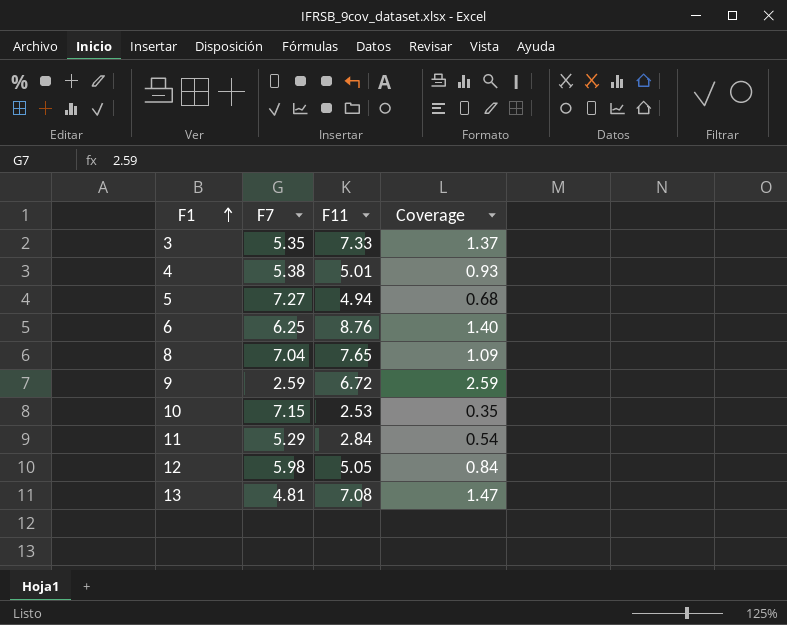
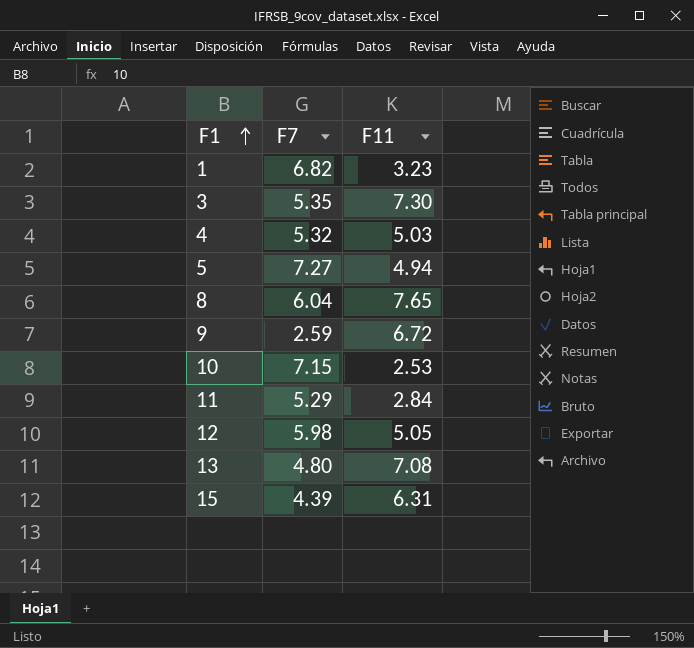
column Coverage | formula: [F11] / [F7] -> none
row 6: 6.25 | 8.76 | 1.40 -> none
row 1: none -> 6.82 | 3.23
3 | F11: 7.33 -> 7.30
4 | F7: 5.38 -> 5.32
4 | F11: 5.01 -> 5.03
8 | F7: 7.04 -> 6.04
13 | F7: 4.81 -> 4.80
row 15: none -> 4.39 | 6.31

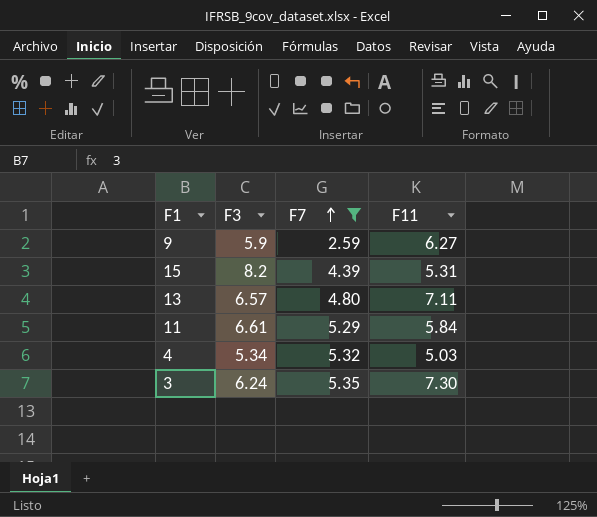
filter: none -> F7 <= 5.35
row order: F1 ascending -> F7 ascending
column F3 | position: none -> 2
9 | F11: 6.72 -> 6.27
15 | F11: 6.31 -> 5.31
13 | F11: 7.08 -> 7.11
11 | F11: 2.84 -> 5.84

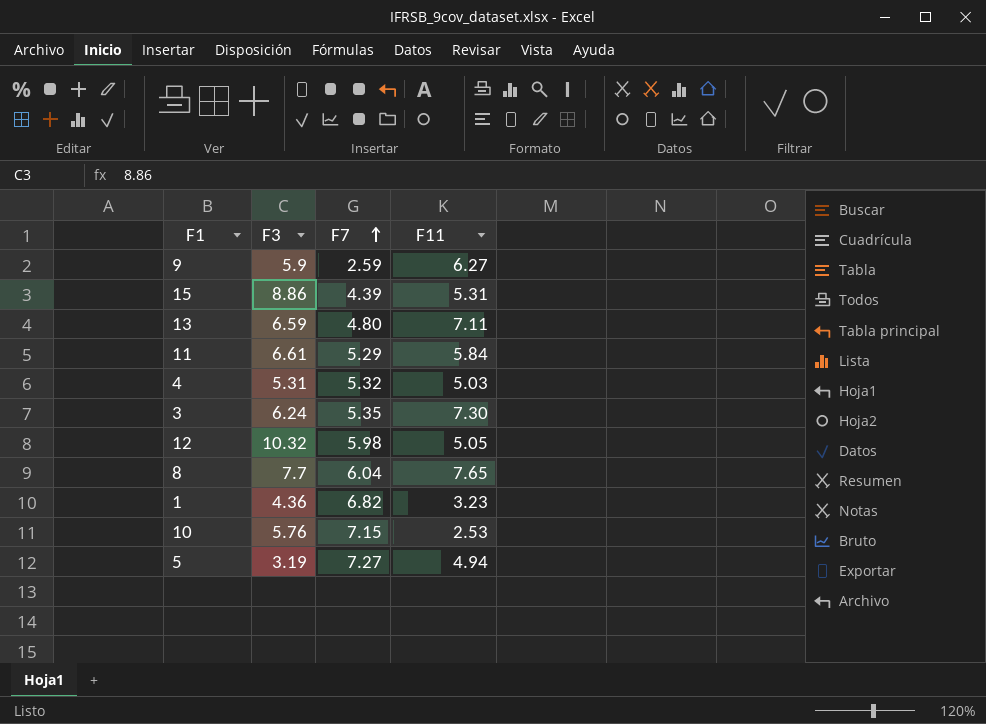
filter: F7 <= 5.35 -> none
15 | F3: 8.2 -> 8.86
13 | F3: 6.57 -> 6.59
4 | F3: 5.34 -> 5.31

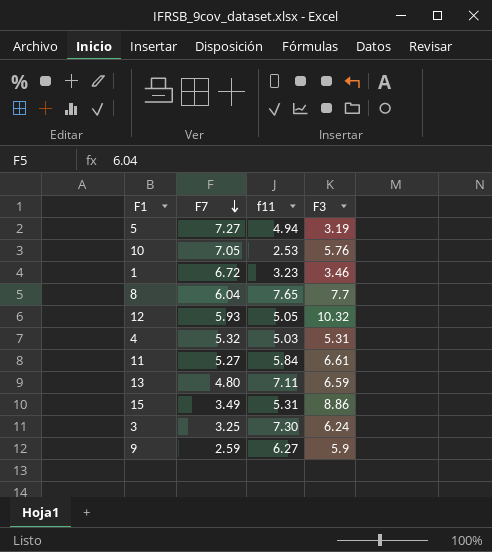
row order: F7 ascending -> F7 descending
column name: F11 -> f11
column F3 | position: 2 -> 4
10 | F7: 7.15 -> 7.05
1 | F7: 6.82 -> 6.72
1 | F3: 4.36 -> 3.46
12 | F7: 5.98 -> 5.93
11 | F7: 5.29 -> 5.27
15 | F7: 4.39 -> 3.49
3 | F7: 5.35 -> 3.25

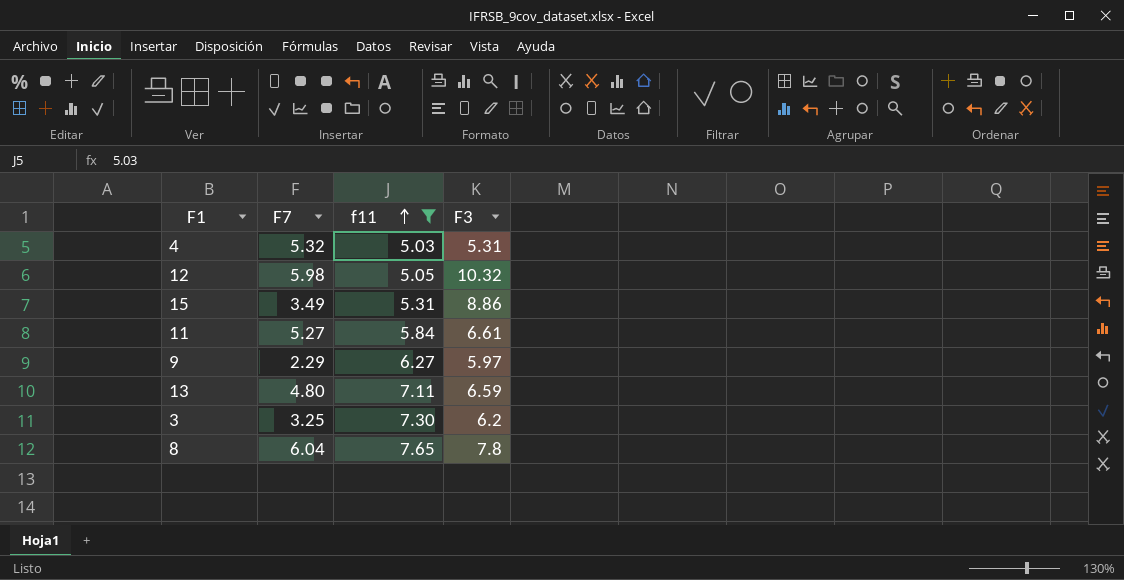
filter: none -> f11 >= 5.03
row order: F7 descending -> f11 ascending
12 | F7: 5.93 -> 5.98
9 | F7: 2.59 -> 2.29
9 | F3: 5.9 -> 5.97
3 | F3: 6.24 -> 6.2
8 | F3: 7.7 -> 7.8

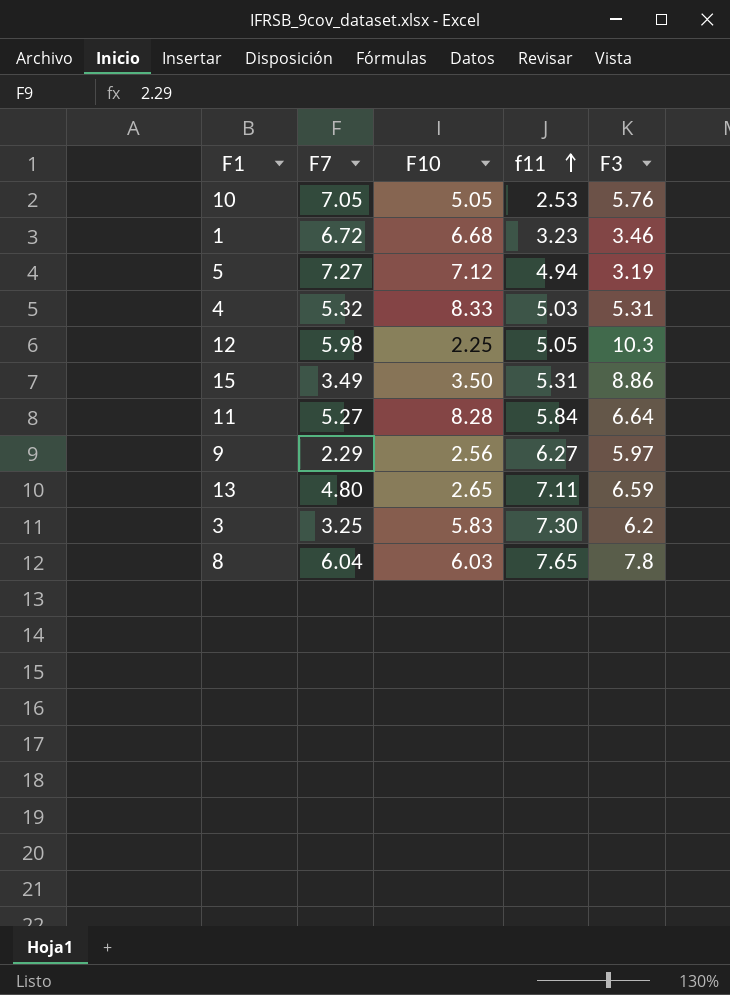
filter: f11 >= 5.03 -> none
column F10 | position: none -> 3
12 | F3: 10.32 -> 10.3
11 | F3: 6.61 -> 6.64

